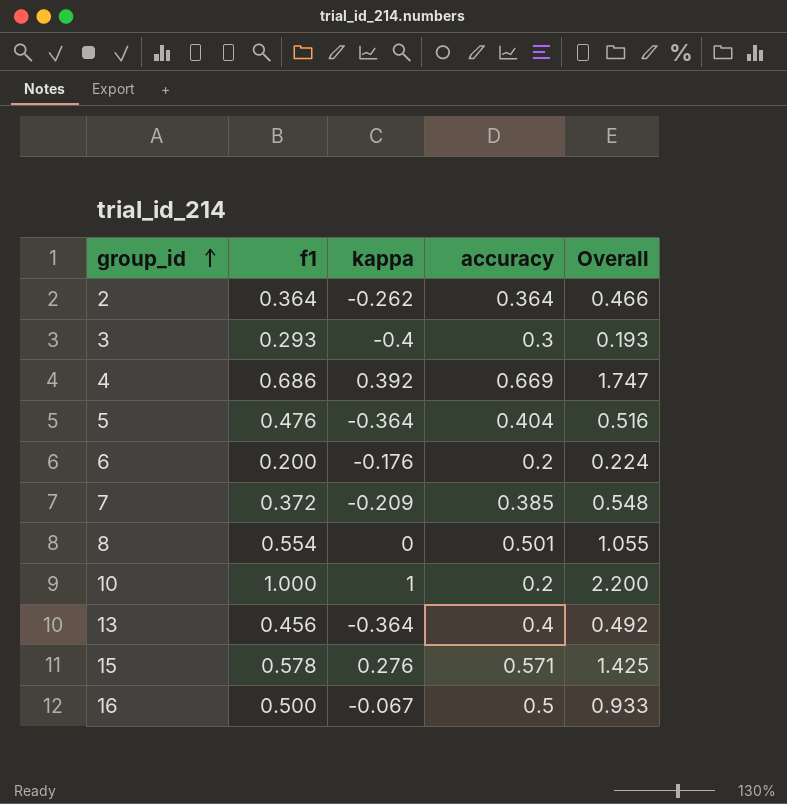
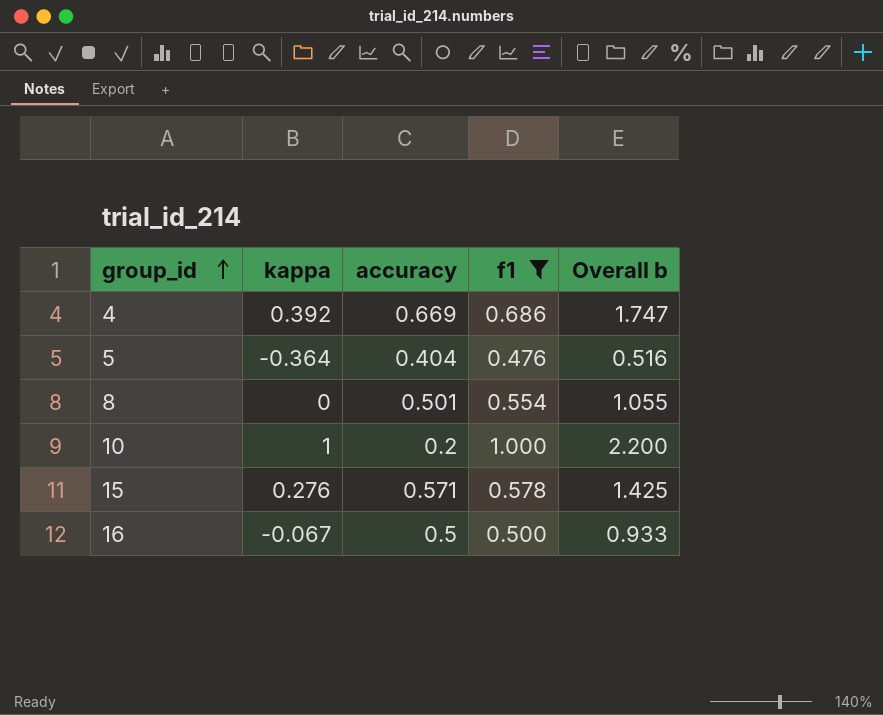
filter: none -> f1 >= 0.476
column f1 | position: 2 -> 4
column name: Overall -> Overall b

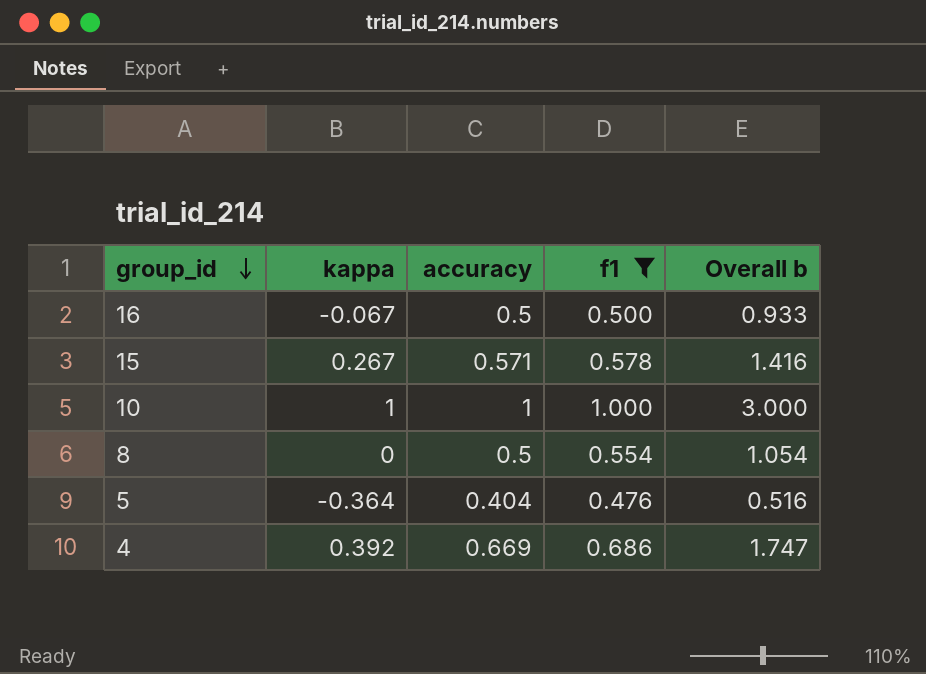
row order: group_id ascending -> group_id descending
15 | kappa: 0.276 -> 0.267
15 | Overall b: 1.425 -> 1.416
10 | accuracy: 0.2 -> 1
10 | Overall b: 2.200 -> 3.000
8 | accuracy: 0.501 -> 0.5
8 | Overall b: 1.055 -> 1.054

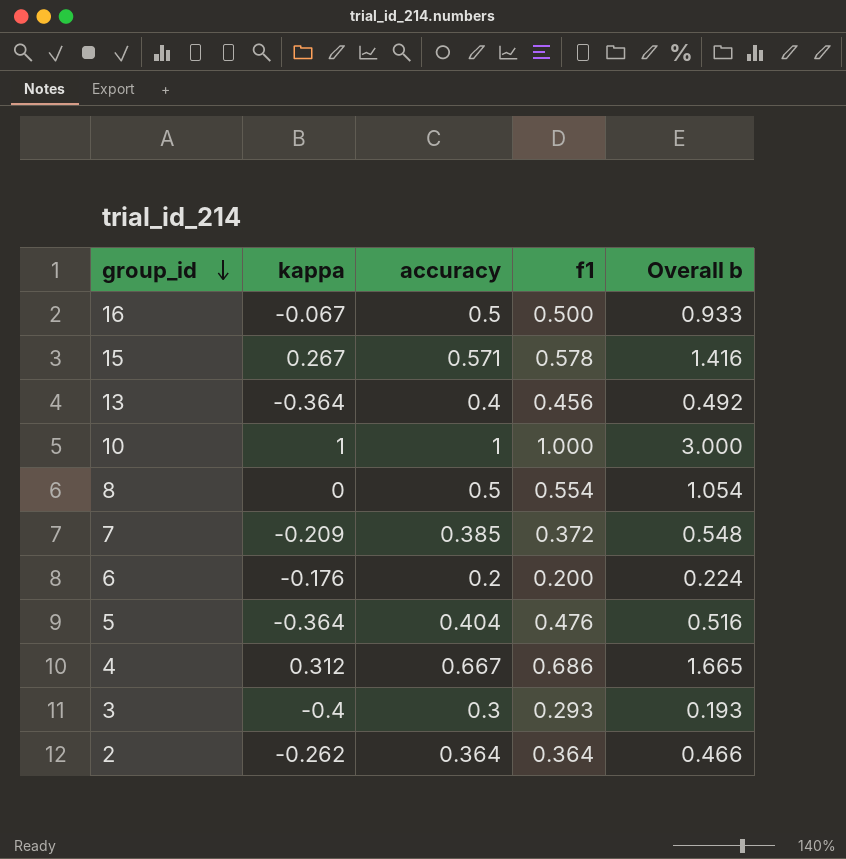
filter: f1 >= 0.476 -> none
4 | kappa: 0.392 -> 0.312
4 | accuracy: 0.669 -> 0.667
4 | Overall b: 1.747 -> 1.665

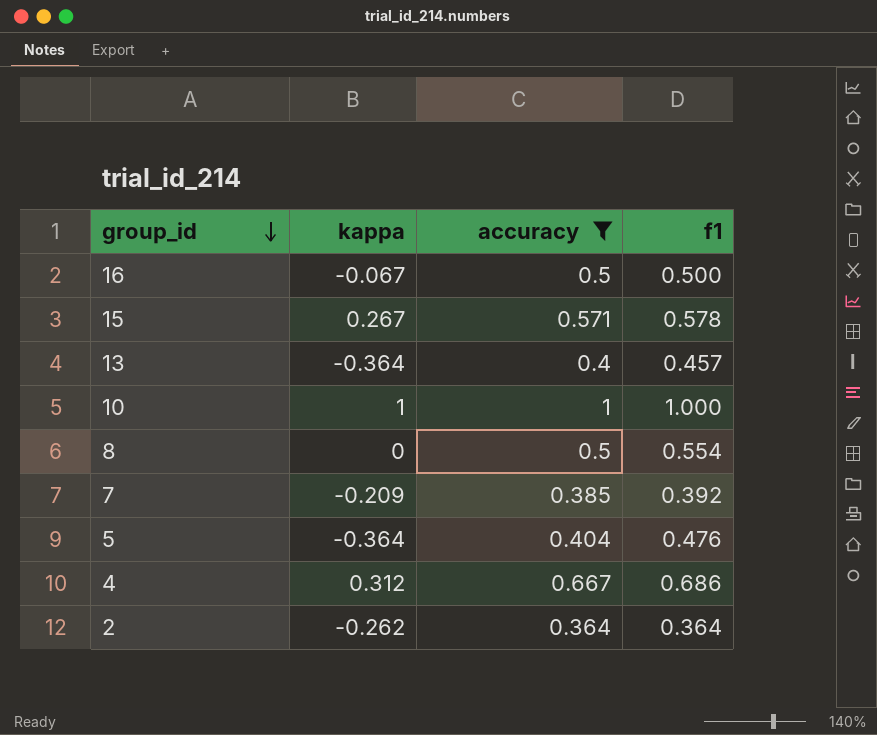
filter: none -> accuracy >= 0.364
column Overall b | formula: [kappa] + [accuracy] + [f1] -> none
13 | f1: 0.456 -> 0.457
7 | f1: 0.372 -> 0.392

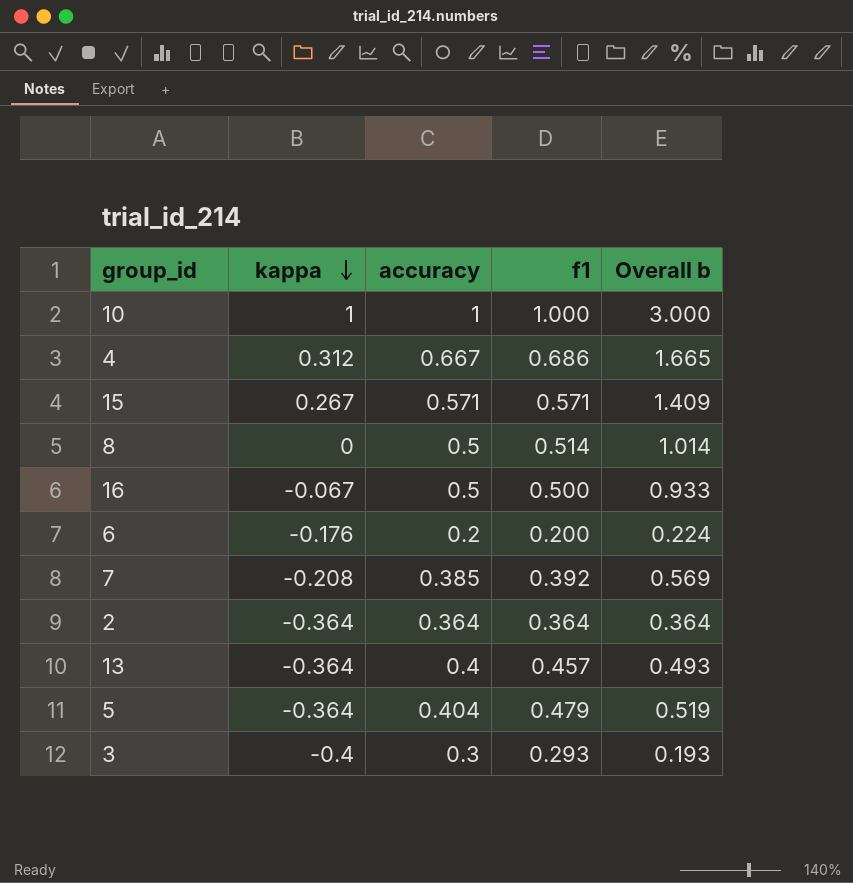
filter: accuracy >= 0.364 -> none
row order: group_id descending -> kappa descending
column Overall b | formula: none -> [kappa] + [accuracy] + [f1]
15 | f1: 0.578 -> 0.571
8 | f1: 0.554 -> 0.514
7 | kappa: -0.209 -> -0.208
2 | kappa: -0.262 -> -0.364
5 | f1: 0.476 -> 0.479

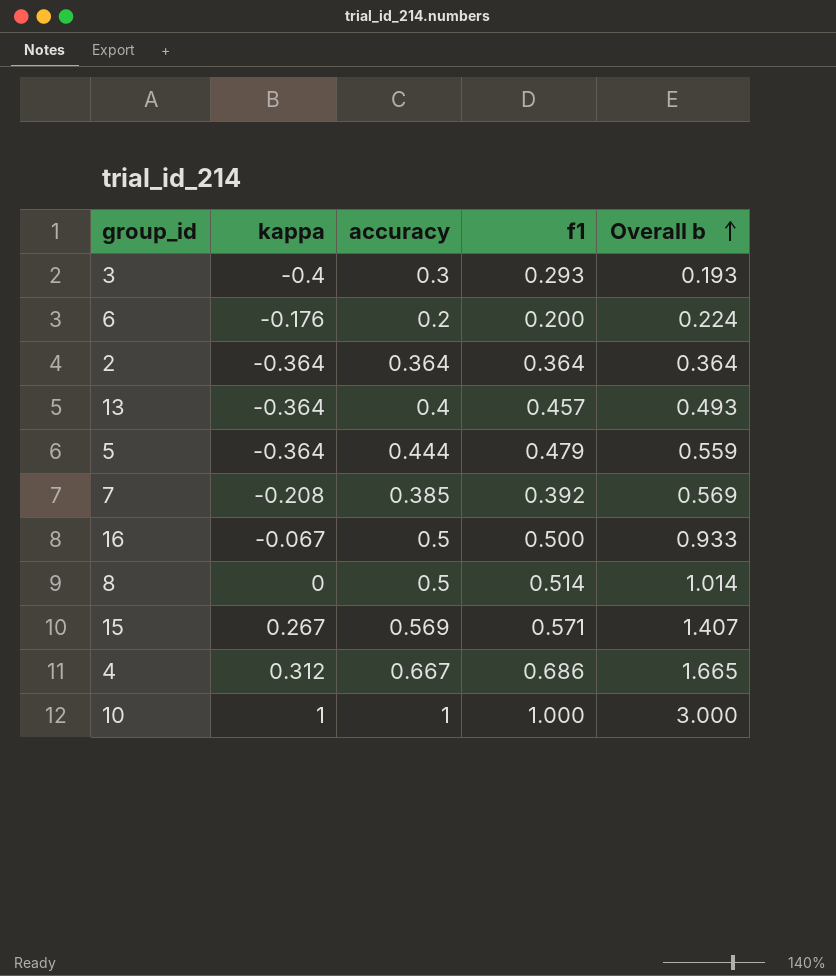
row order: kappa descending -> Overall b ascending
5 | accuracy: 0.404 -> 0.444
5 | Overall b: 0.519 -> 0.559
15 | accuracy: 0.571 -> 0.569
15 | Overall b: 1.409 -> 1.407

